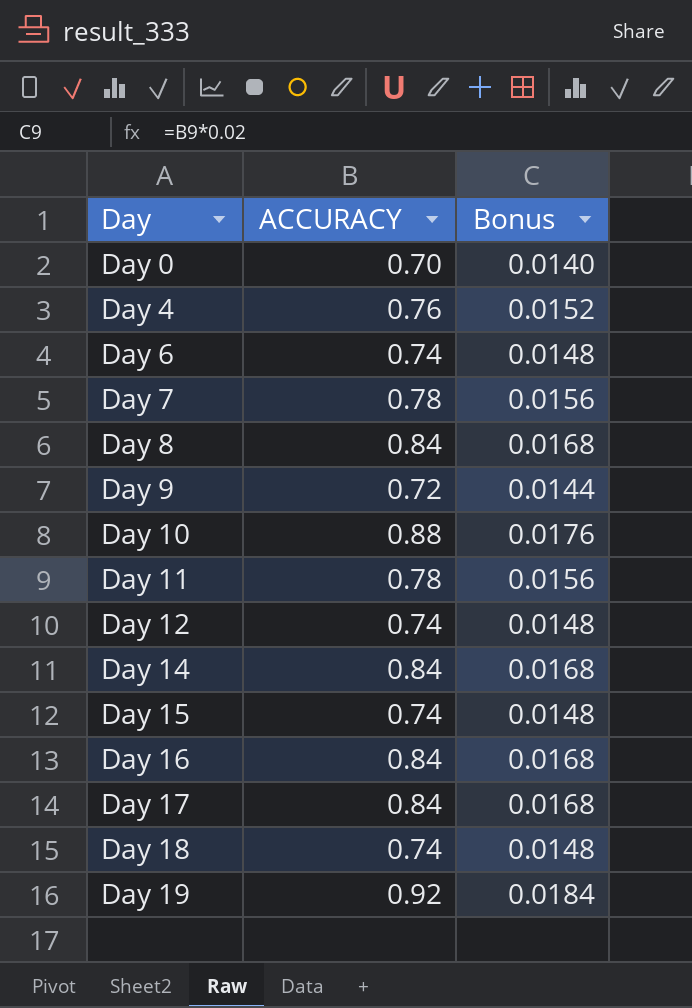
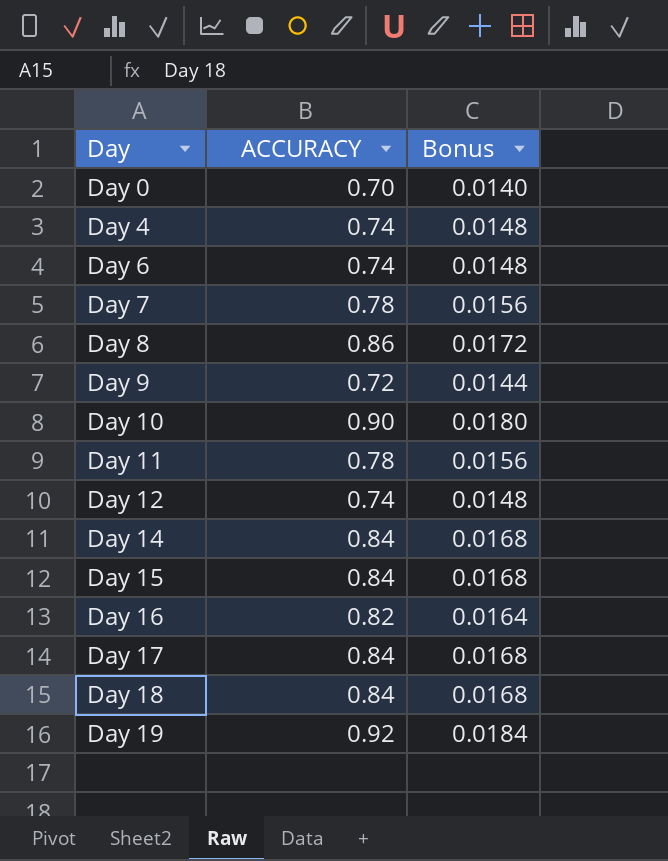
Day 4 | ACCURACY: 0.76 -> 0.74
Day 4 | Bonus: 0.0152 -> 0.0148
Day 8 | ACCURACY: 0.84 -> 0.86
Day 8 | Bonus: 0.0168 -> 0.0172
Day 10 | ACCURACY: 0.88 -> 0.90
Day 10 | Bonus: 0.0176 -> 0.0180
Day 15 | ACCURACY: 0.74 -> 0.84
Day 15 | Bonus: 0.0148 -> 0.0168
Day 16 | ACCURACY: 0.84 -> 0.82
Day 16 | Bonus: 0.0168 -> 0.0164
Day 18 | ACCURACY: 0.74 -> 0.84
Day 18 | Bonus: 0.0148 -> 0.0168

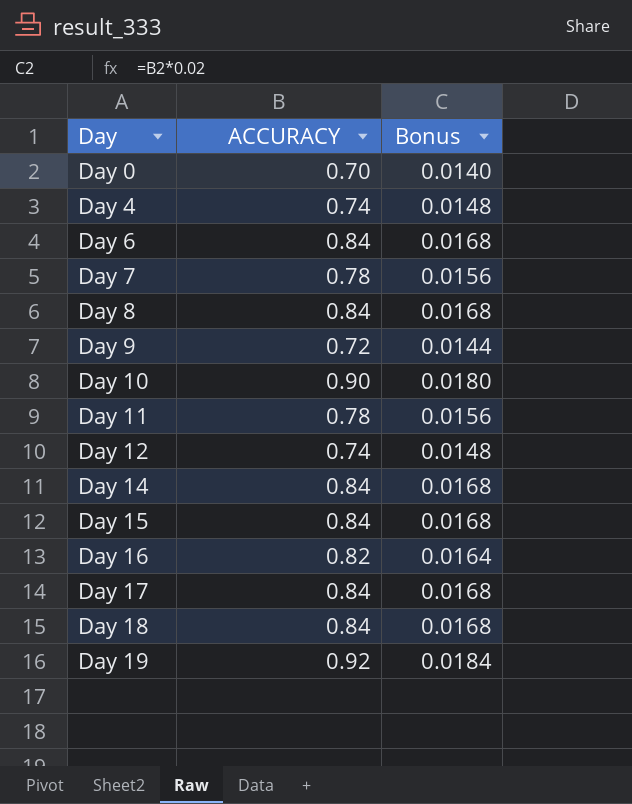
Day 6 | ACCURACY: 0.74 -> 0.84
Day 6 | Bonus: 0.0148 -> 0.0168
Day 8 | ACCURACY: 0.86 -> 0.84
Day 8 | Bonus: 0.0172 -> 0.0168

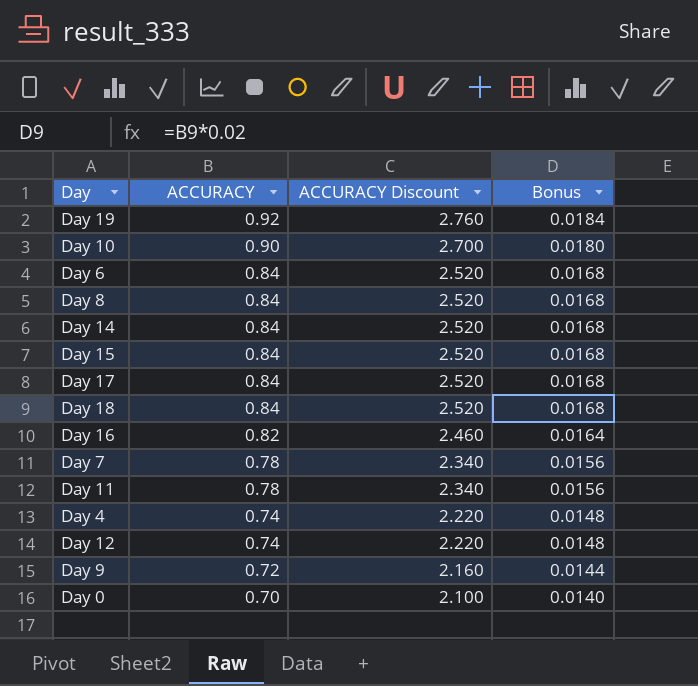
row order: Day ascending -> ACCURACY descending
column ACCURACY Discount | formula: none -> [ACCURACY] * 3

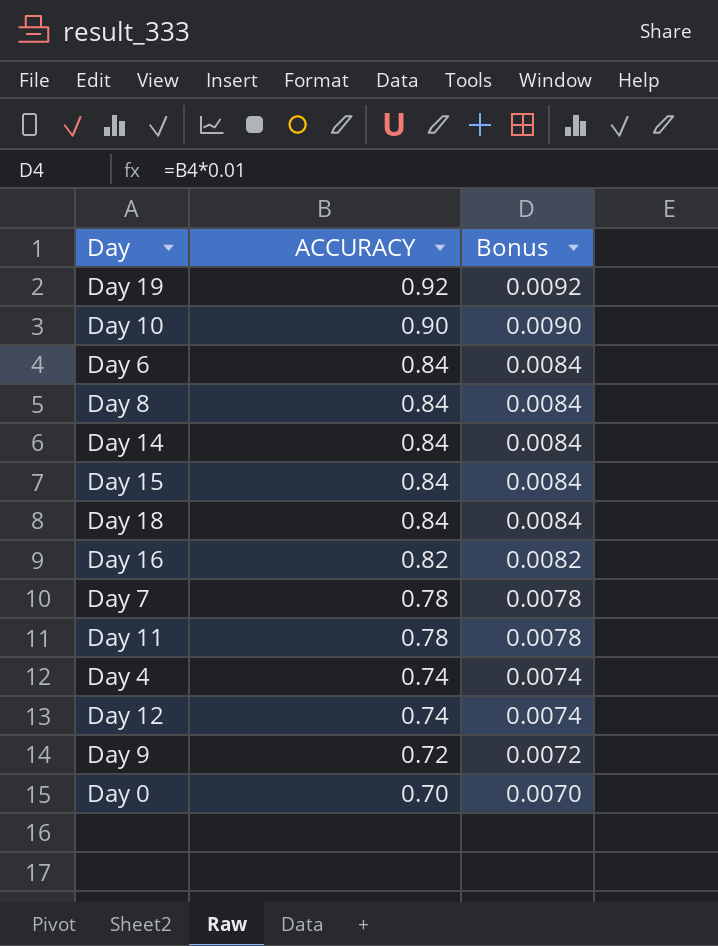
column ACCURACY Discount | formula: [ACCURACY] * 3 -> none
column Bonus | formula: [ACCURACY] * 0.02 -> [ACCURACY] * 0.01
row Day 17: 0.84 | 2.520 | 0.0168 -> none

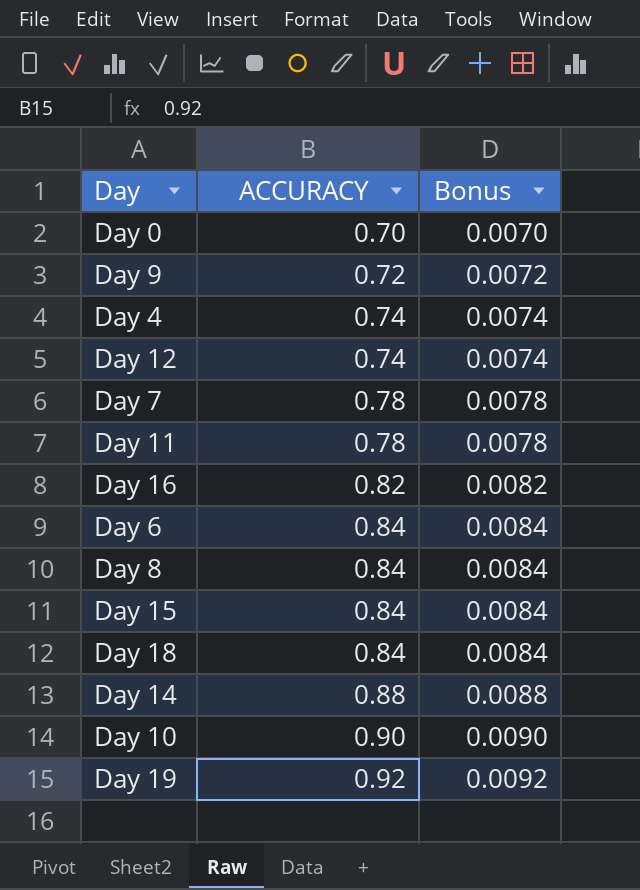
row order: ACCURACY descending -> ACCURACY ascending
Day 14 | ACCURACY: 0.84 -> 0.88
Day 14 | Bonus: 0.0084 -> 0.0088

